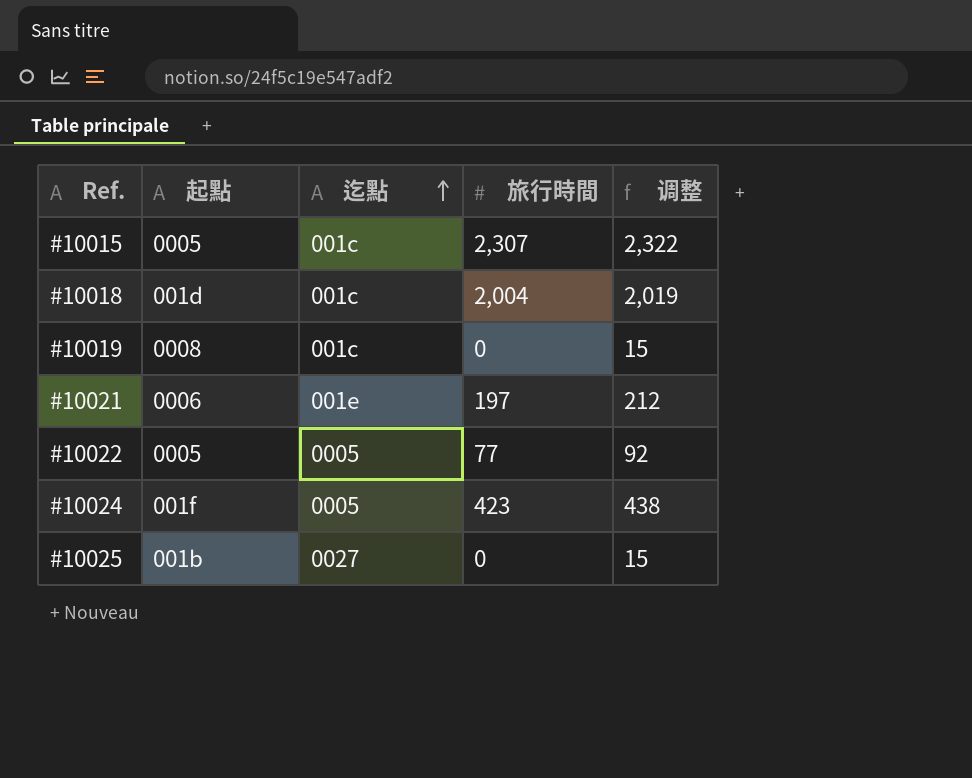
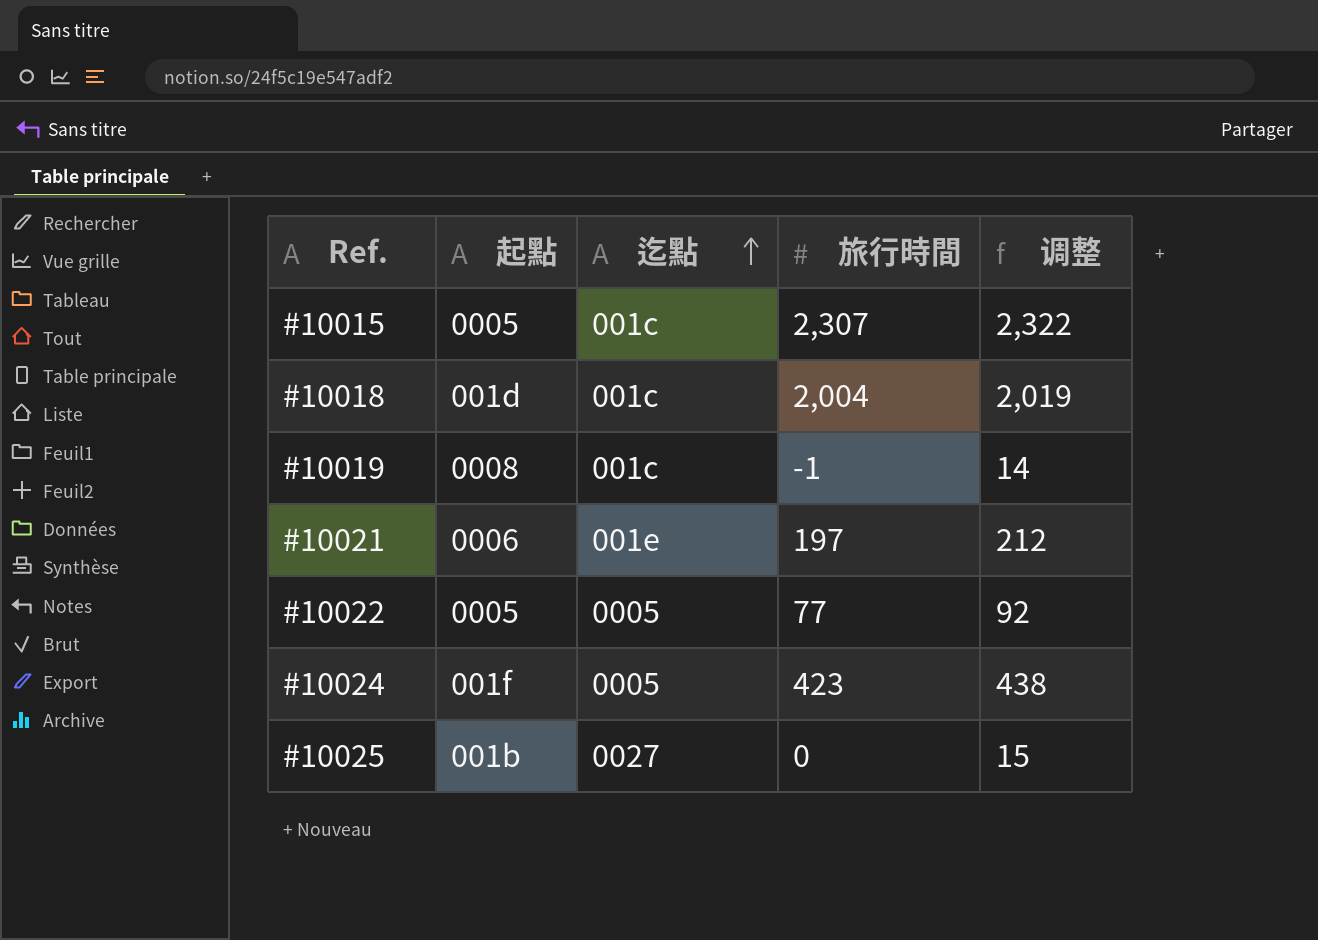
#10019 | 旅行時間: 0 -> -1
#10019 | 调整: 15 -> 14

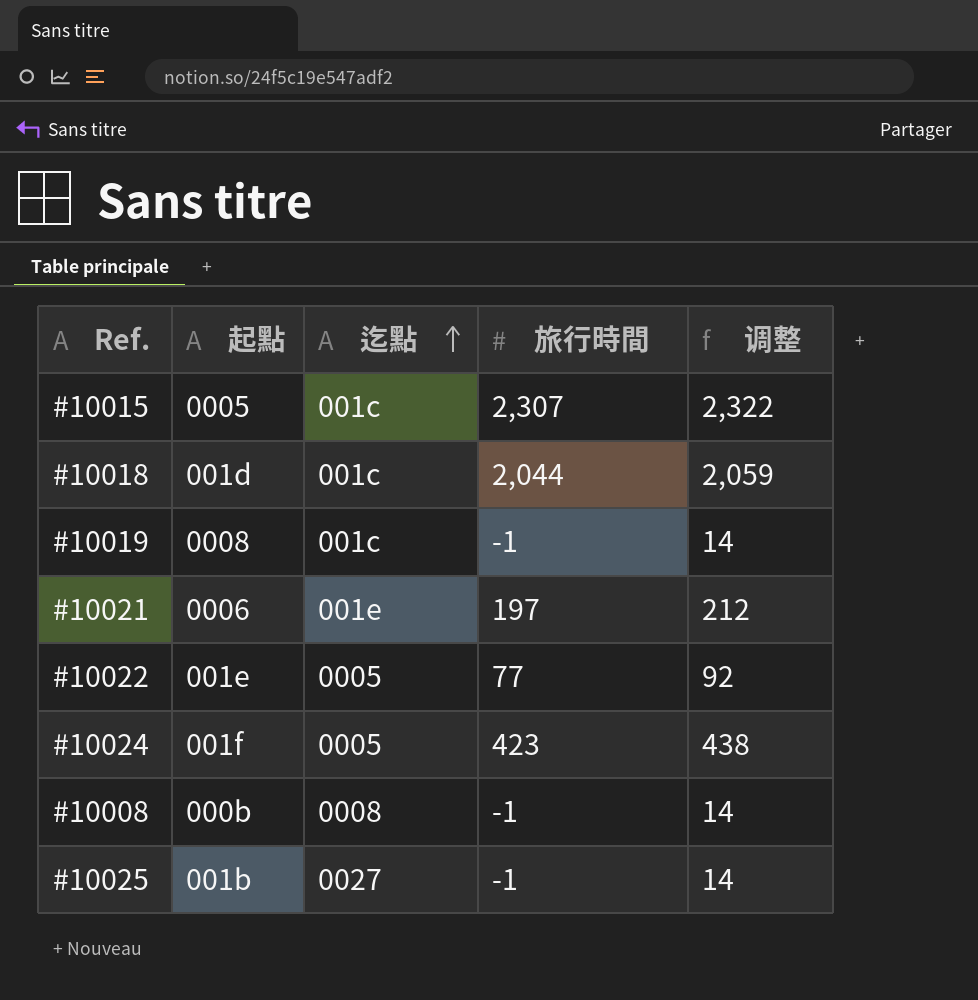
#10018 | 旅行時間: 2,004 -> 2,044
#10018 | 调整: 2,019 -> 2,059
#10022 | 起點: 0005 -> 001e
row #10008: none -> 000b | 0008 | -1 | 14
#10025 | 旅行時間: 0 -> -1
#10025 | 调整: 15 -> 14

